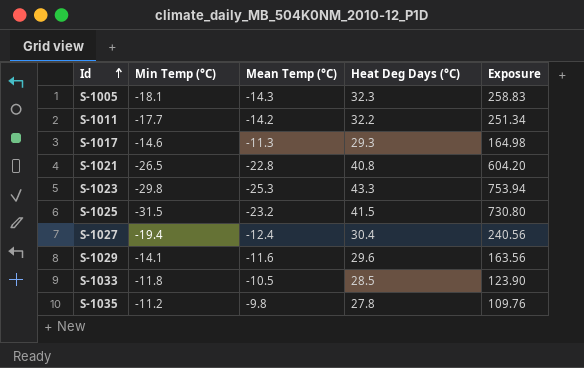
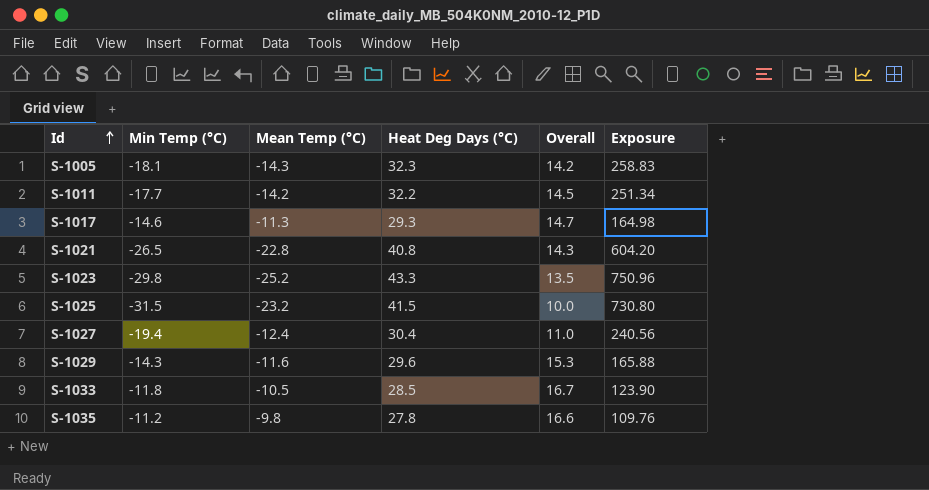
column Overall | formula: none -> [Min Temp (°C)] + [Heat Deg Days (°C)]
S-1023 | Mean Temp (°C): -25.3 -> -25.2
S-1023 | Exposure: 753.94 -> 750.96
S-1029 | Min Temp (°C): -14.1 -> -14.3
S-1029 | Exposure: 163.56 -> 165.88

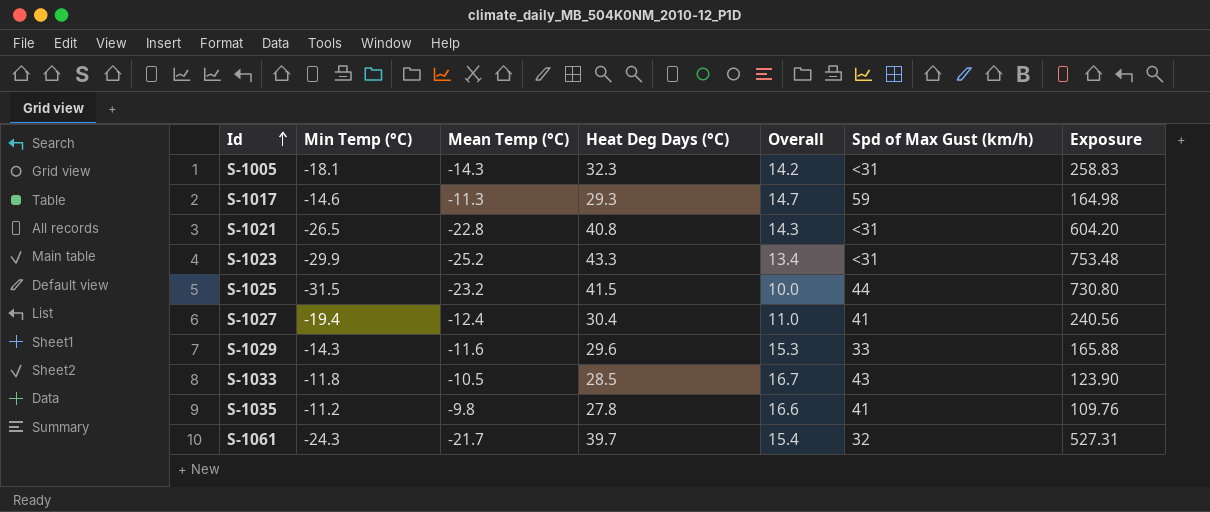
column Spd of Max Gust (km/h) | position: none -> 6
row S-1011: -17.7 | -14.2 | 32.2 | 14.5 | 251.34 -> none
S-1023 | Min Temp (°C): -29.8 -> -29.9
S-1023 | Overall: 13.5 -> 13.4
S-1023 | Exposure: 750.96 -> 753.48
row S-1061: none -> -24.3 | -21.7 | 39.7 | 15.4 | 32 | 527.31

